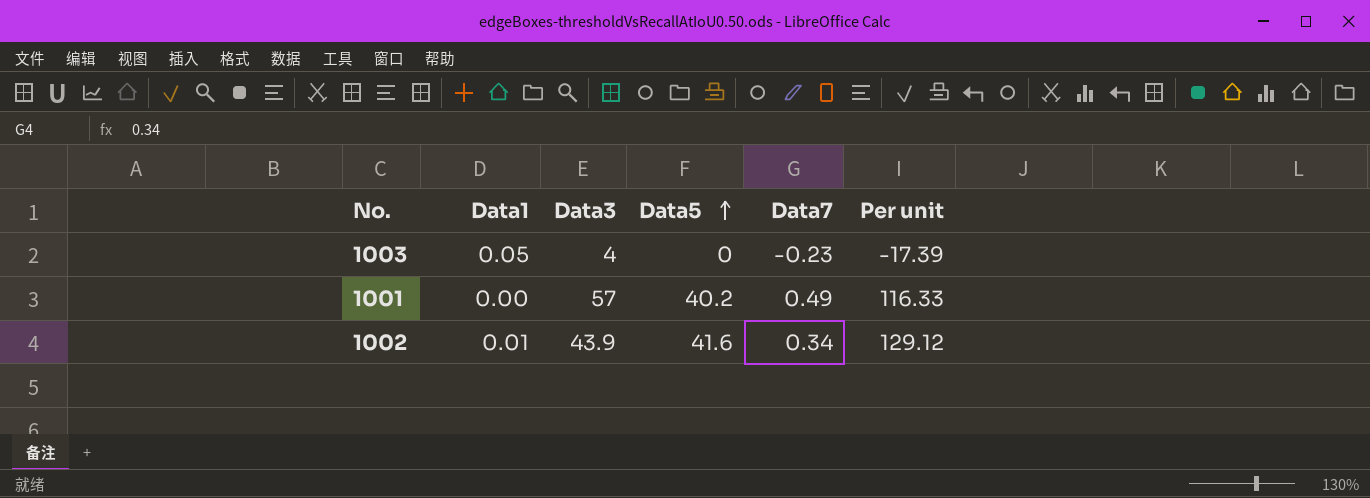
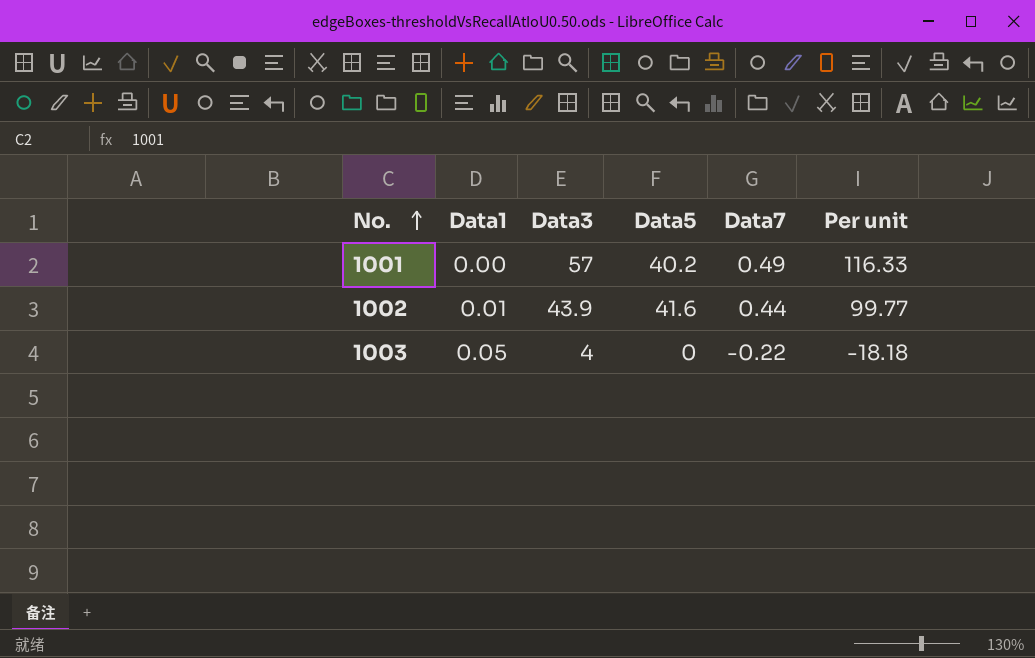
row order: Data5 ascending -> No. ascending
1002 | Data7: 0.34 -> 0.44
1002 | Per unit: 129.12 -> 99.77
1003 | Data7: -0.23 -> -0.22
1003 | Per unit: -17.39 -> -18.18

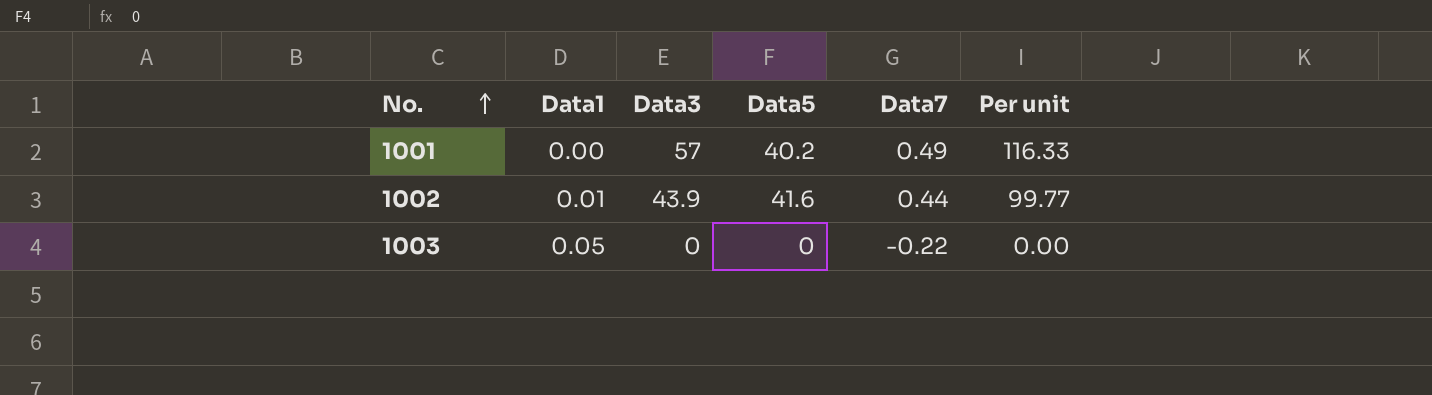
1003 | Data3: 4 -> 0
1003 | Per unit: -18.18 -> 0.00

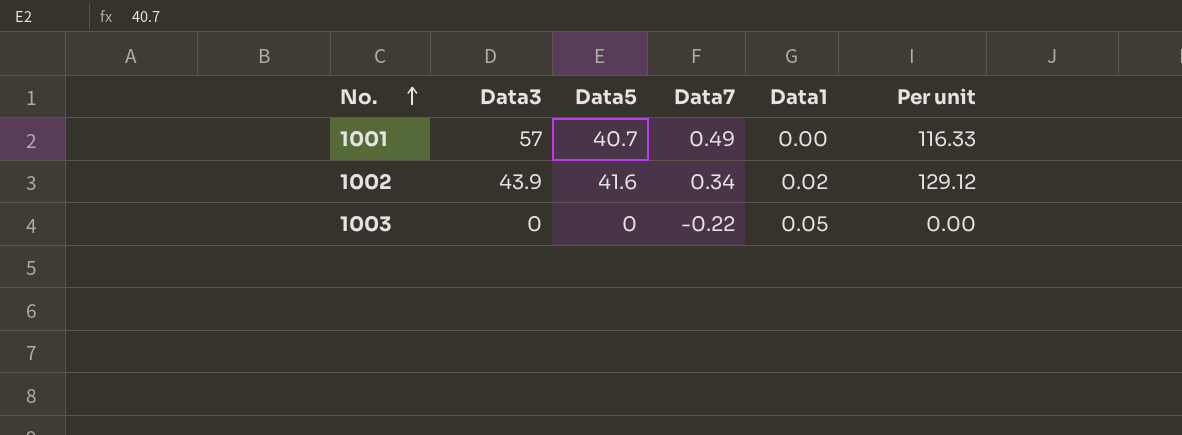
column Data1 | position: 2 -> 5
1001 | Data5: 40.2 -> 40.7
1002 | Data7: 0.44 -> 0.34
1002 | Data1: 0.01 -> 0.02
1002 | Per unit: 99.77 -> 129.12

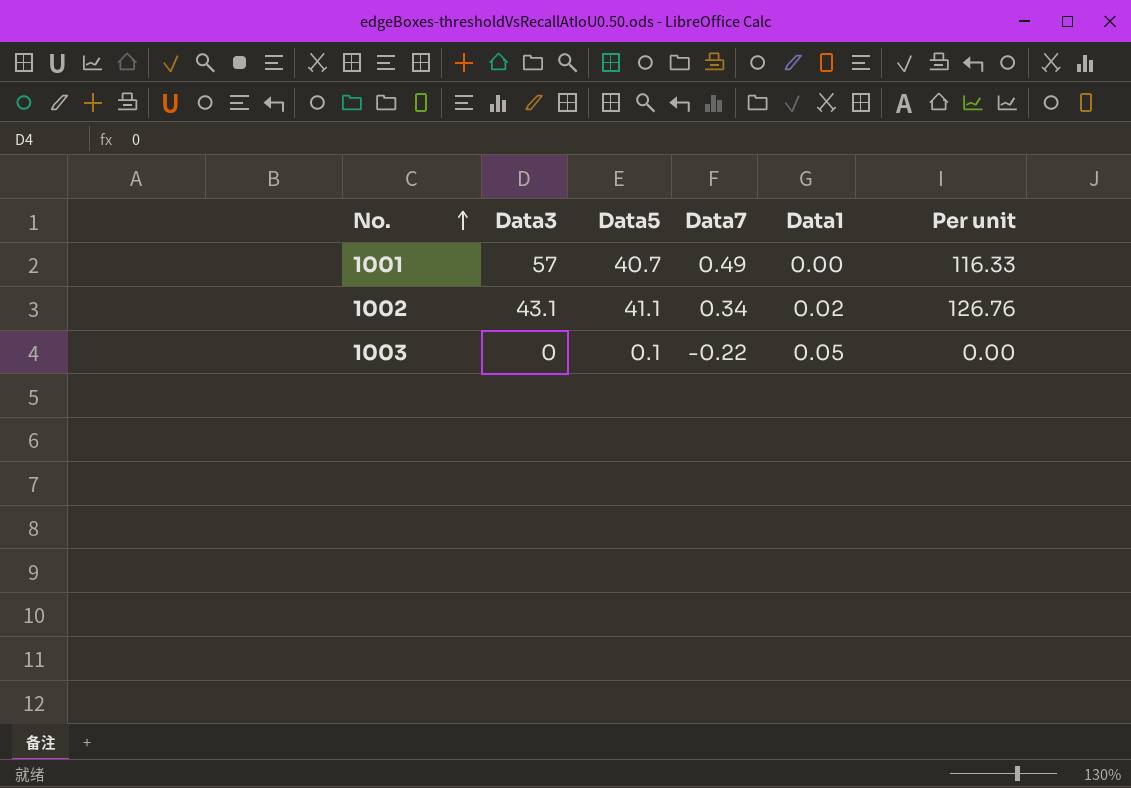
1002 | Data3: 43.9 -> 43.1
1002 | Data5: 41.6 -> 41.1
1002 | Per unit: 129.12 -> 126.76
1003 | Data5: 0 -> 0.1

